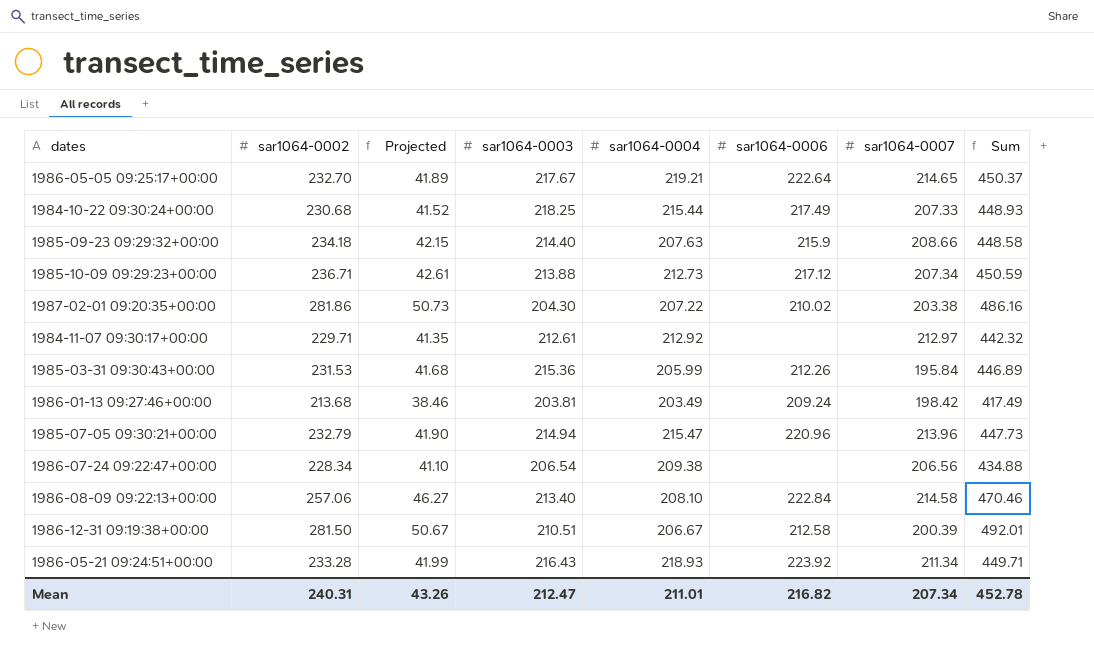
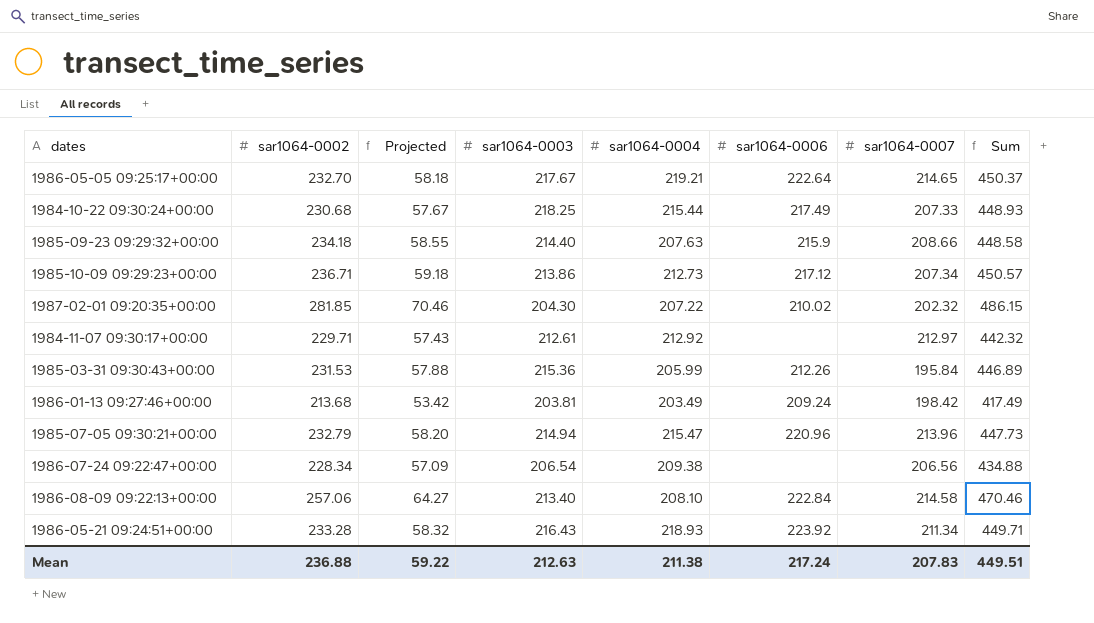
column Projected | formula: [sar1064-0002] * 0.18 -> [sar1064-0002] * 0.25
row 1986-12-31 09:19:38+00:00: 281.50 | 50.67 | 210.51 | 206.67 | 212.58 | 200.39 | 492.01 -> none
1985-10-09 09:29:23+00:00 | sar1064-0003: 213.88 -> 213.86
1985-10-09 09:29:23+00:00 | Sum: 450.59 -> 450.57
1987-02-01 09:20:35+00:00 | sar1064-0002: 281.86 -> 281.85
1987-02-01 09:20:35+00:00 | sar1064-0007: 203.38 -> 202.32
1987-02-01 09:20:35+00:00 | Sum: 486.16 -> 486.15
Mean | sar1064-0002: 240.31 -> 236.88
Mean | Projected: 43.26 -> 59.22
Mean | sar1064-0003: 212.47 -> 212.63
Mean | sar1064-0004: 211.01 -> 211.38
Mean | sar1064-0006: 216.82 -> 217.24
Mean | sar1064-0007: 207.34 -> 207.83
Mean | Sum: 452.78 -> 449.51

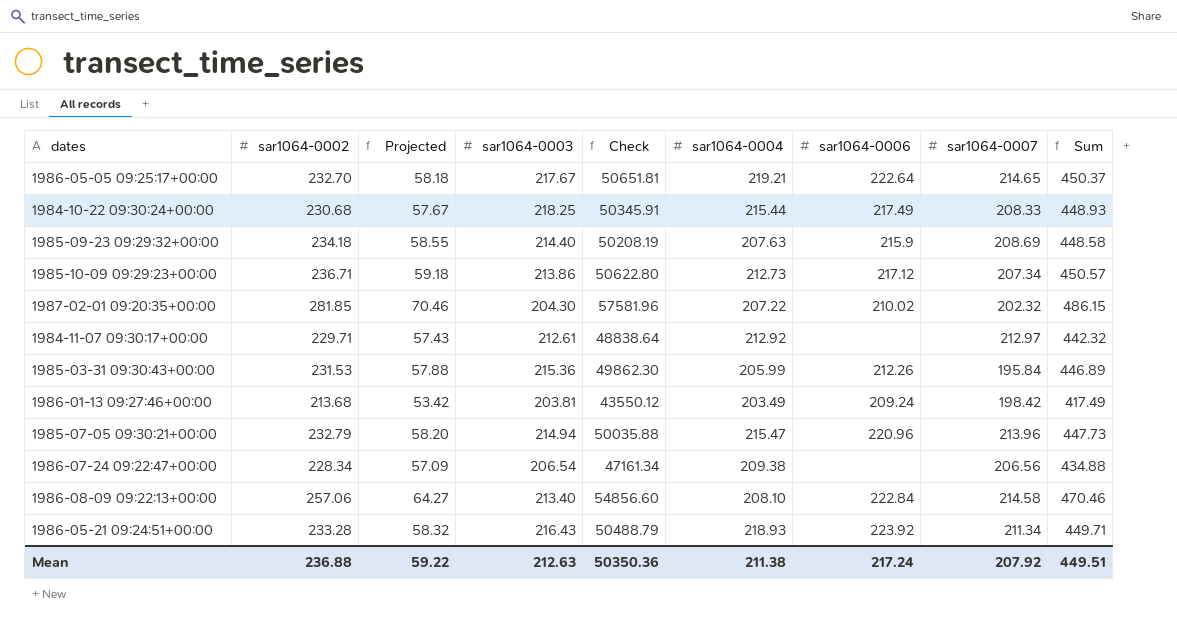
column Check | formula: none -> [sar1064-0002] * [sar1064-0003]
1984-10-22 09:30:24+00:00 | sar1064-0007: 207.33 -> 208.33
1985-09-23 09:29:32+00:00 | sar1064-0007: 208.66 -> 208.69
Mean | sar1064-0007: 207.83 -> 207.92

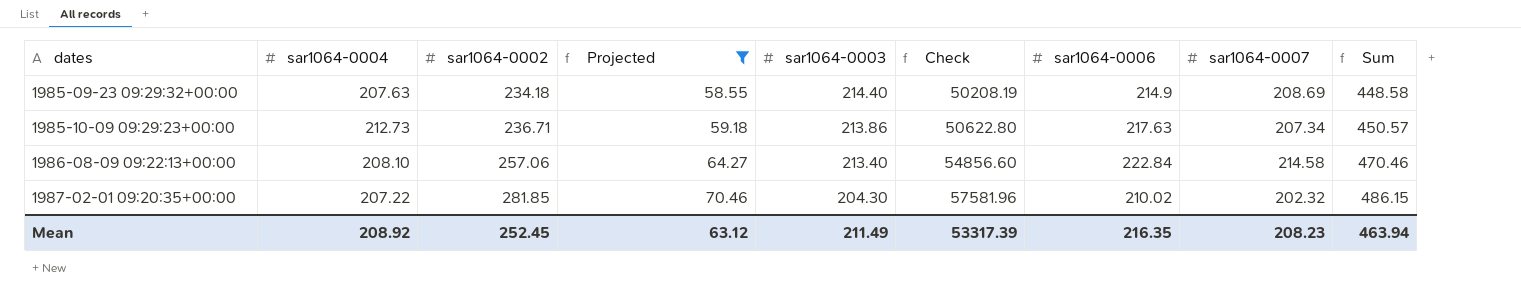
filter: none -> Projected >= 58.55
row order: none -> dates ascending
column sar1064-0004 | position: 6 -> 2
1985-09-23 09:29:32+00:00 | sar1064-0006: 215.9 -> 214.9
1985-10-09 09:29:23+00:00 | sar1064-0006: 217.12 -> 217.63
Mean | sar1064-0004: 211.38 -> 208.92
Mean | sar1064-0002: 236.88 -> 252.45
Mean | Projected: 59.22 -> 63.12
Mean | sar1064-0003: 212.63 -> 211.49
Mean | Check: 50350.36 -> 53317.39
Mean | sar1064-0006: 217.24 -> 216.35
Mean | sar1064-0007: 207.92 -> 208.23
Mean | Sum: 449.51 -> 463.94

